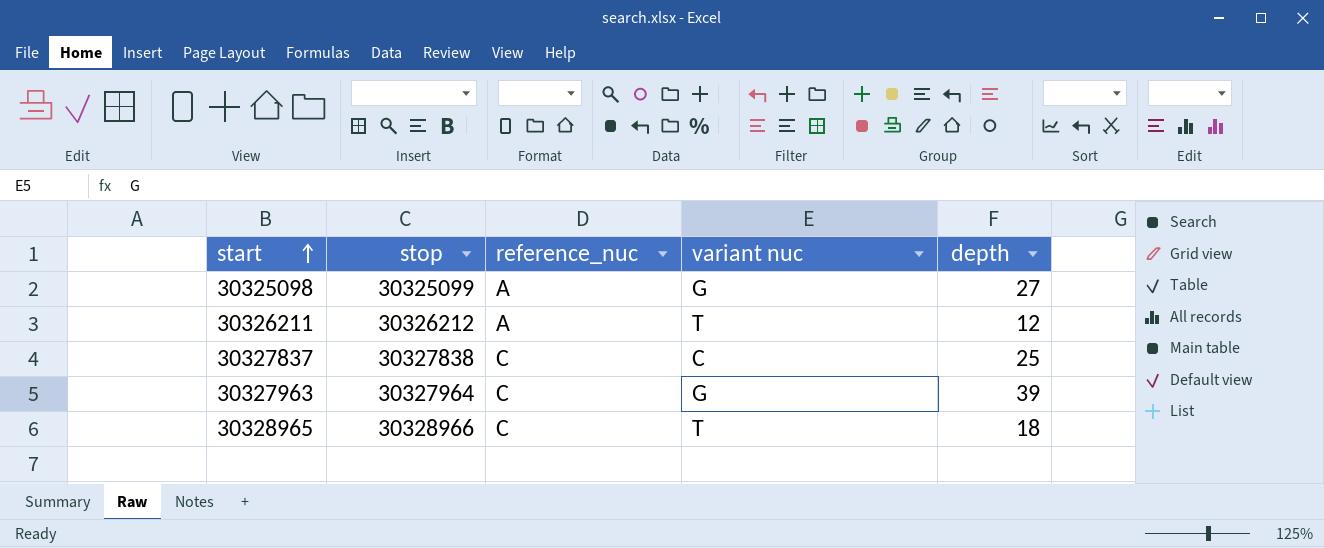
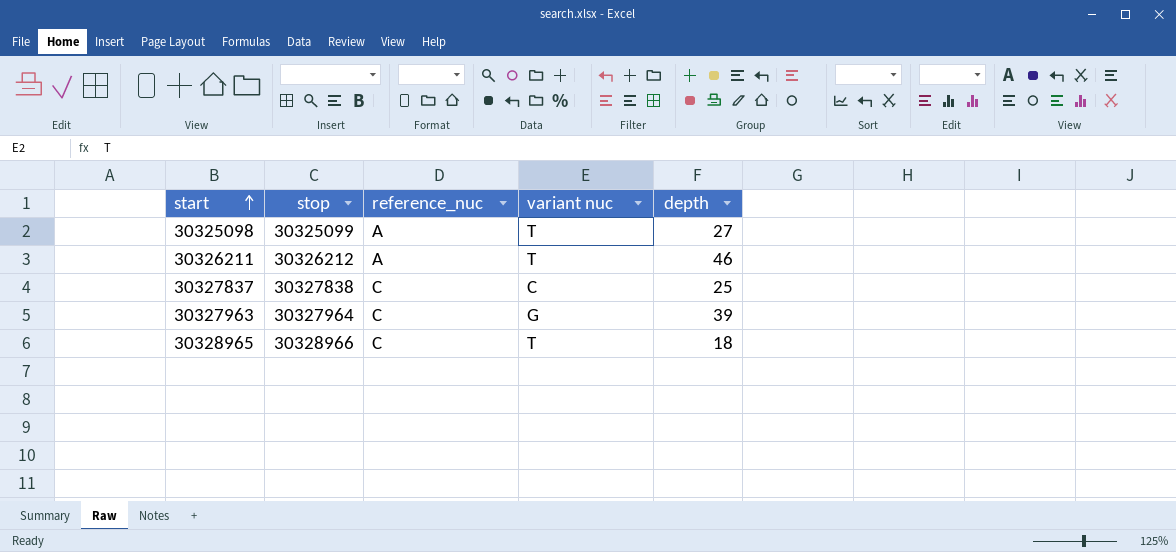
30325098 | variant nuc: G -> T
30326211 | depth: 12 -> 46

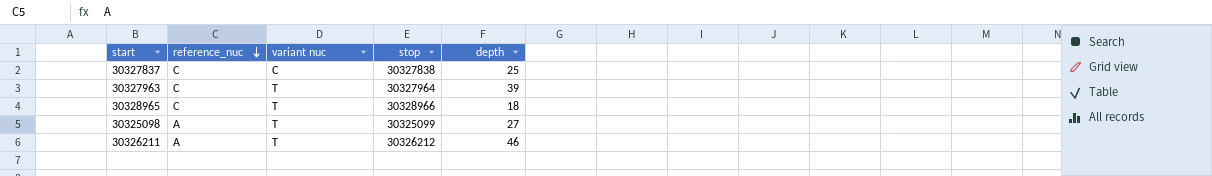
row order: start ascending -> reference_nuc descending
column stop | position: 2 -> 4
30327963 | variant nuc: G -> T

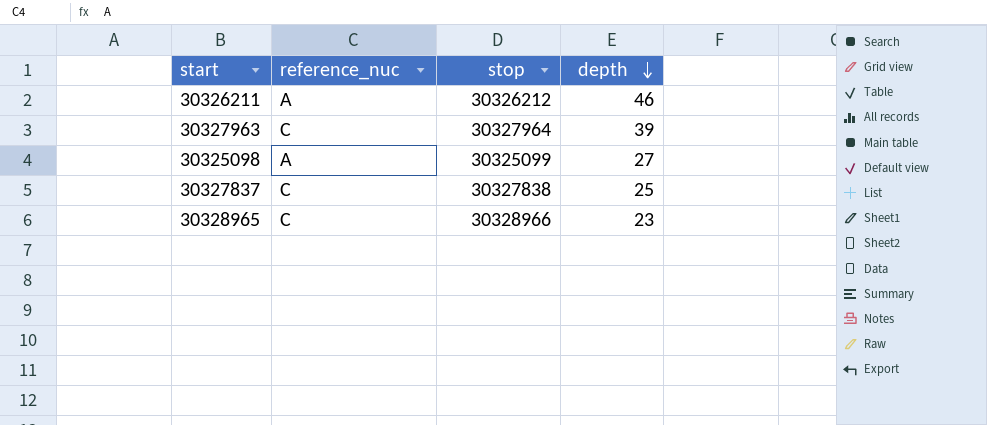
row order: reference_nuc descending -> depth descending
column variant nuc | position: 3 -> none
30328965 | depth: 18 -> 23

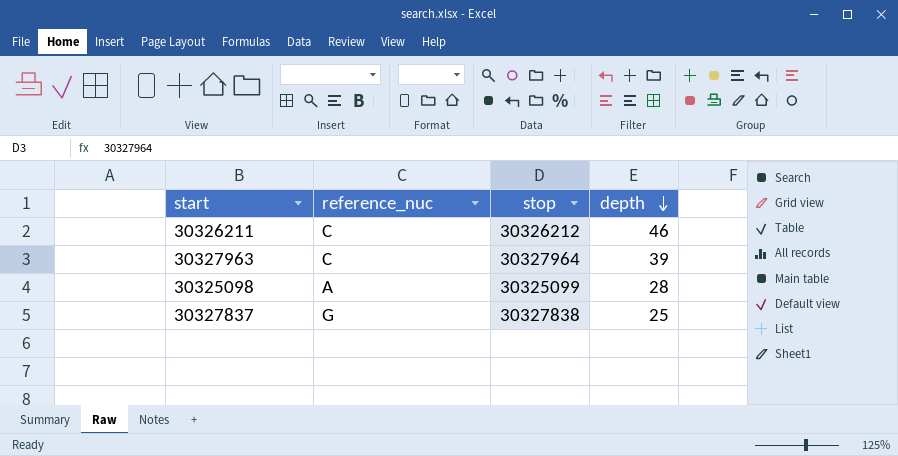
row 30328965: C | 30328966 | 23 -> none
30326211 | reference_nuc: A -> C
30325098 | depth: 27 -> 28
30327837 | reference_nuc: C -> G

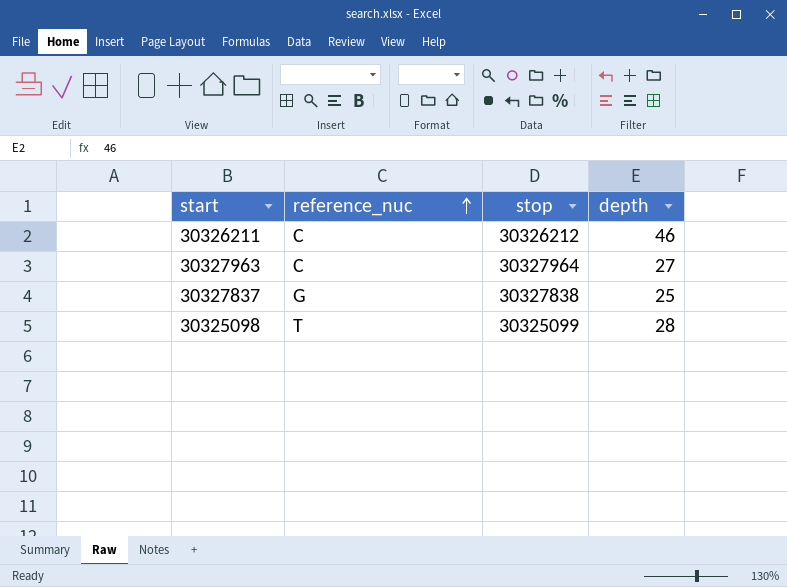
row order: depth descending -> reference_nuc ascending
30327963 | depth: 39 -> 27
30325098 | reference_nuc: A -> T

